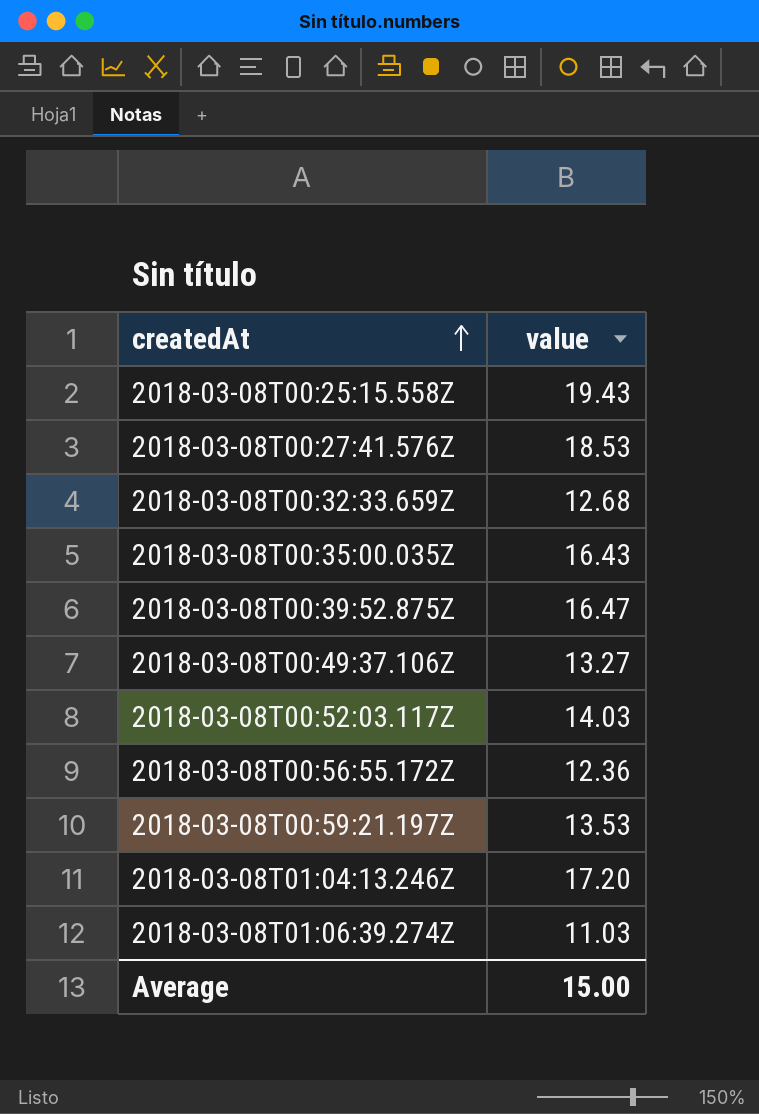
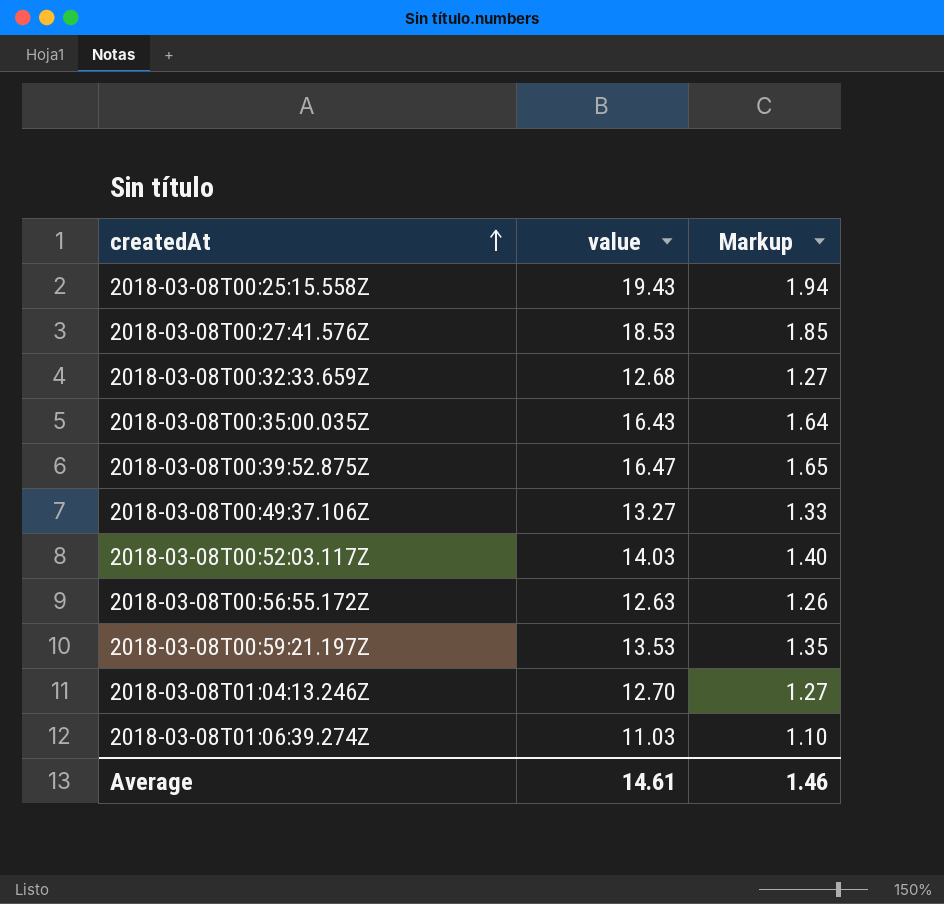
column Markup | formula: none -> [value] * 0.1
2018-03-08T00:56:55.172Z | value: 12.36 -> 12.63
2018-03-08T01:04:13.246Z | value: 17.20 -> 12.70
Average | value: 15.00 -> 14.61

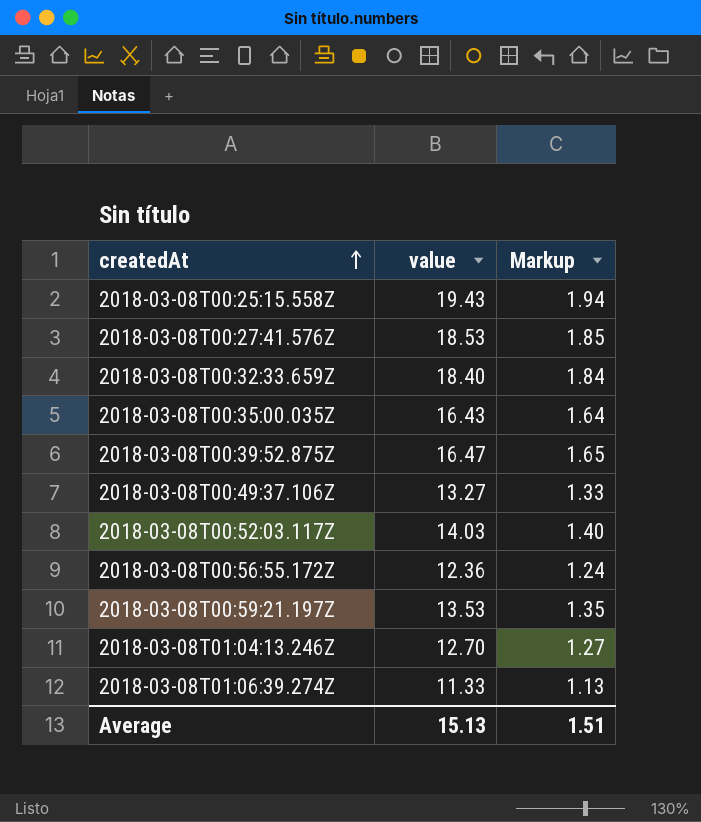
2018-03-08T00:32:33.659Z | value: 12.68 -> 18.40
2018-03-08T00:32:33.659Z | Markup: 1.27 -> 1.84
2018-03-08T00:56:55.172Z | value: 12.63 -> 12.36
2018-03-08T00:56:55.172Z | Markup: 1.26 -> 1.24
2018-03-08T01:06:39.274Z | value: 11.03 -> 11.33
2018-03-08T01:06:39.274Z | Markup: 1.10 -> 1.13
Average | value: 14.61 -> 15.13
Average | Markup: 1.46 -> 1.51

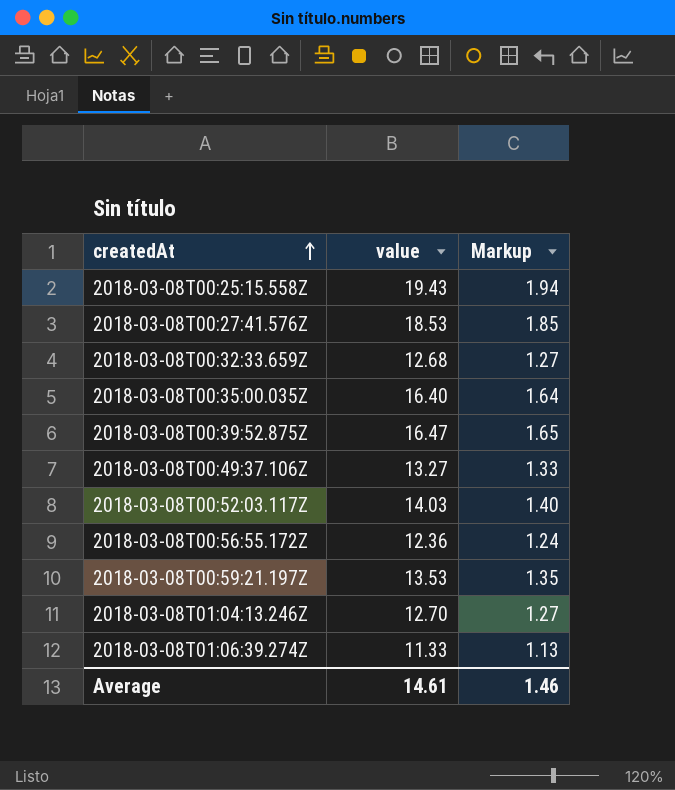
2018-03-08T00:32:33.659Z | value: 18.40 -> 12.68
2018-03-08T00:32:33.659Z | Markup: 1.84 -> 1.27
2018-03-08T00:35:00.035Z | value: 16.43 -> 16.40
Average | value: 15.13 -> 14.61
Average | Markup: 1.51 -> 1.46

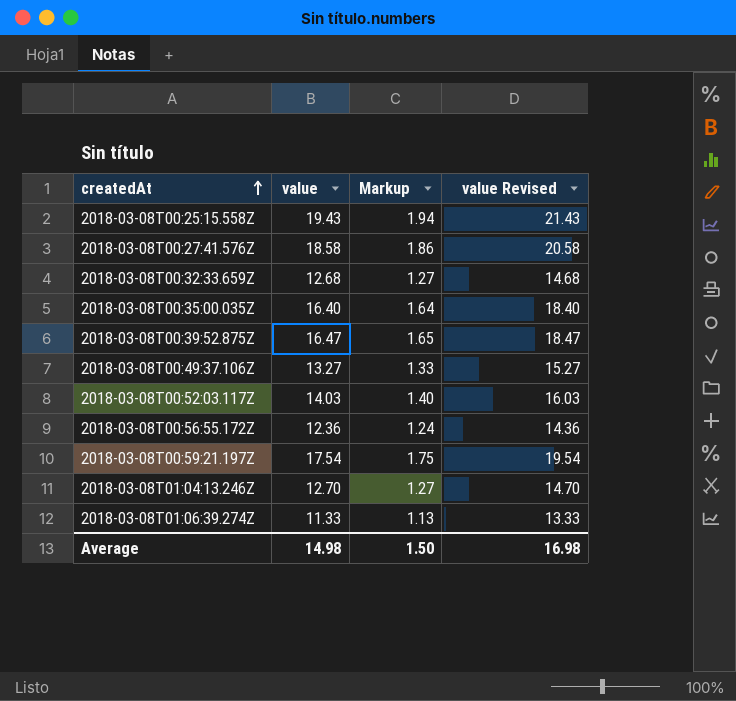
column value Revised | formula: none -> [value] + 2
2018-03-08T00:27:41.576Z | value: 18.53 -> 18.58
2018-03-08T00:27:41.576Z | Markup: 1.85 -> 1.86
2018-03-08T00:59:21.197Z | value: 13.53 -> 17.54
2018-03-08T00:59:21.197Z | Markup: 1.35 -> 1.75
Average | value: 14.61 -> 14.98
Average | Markup: 1.46 -> 1.50

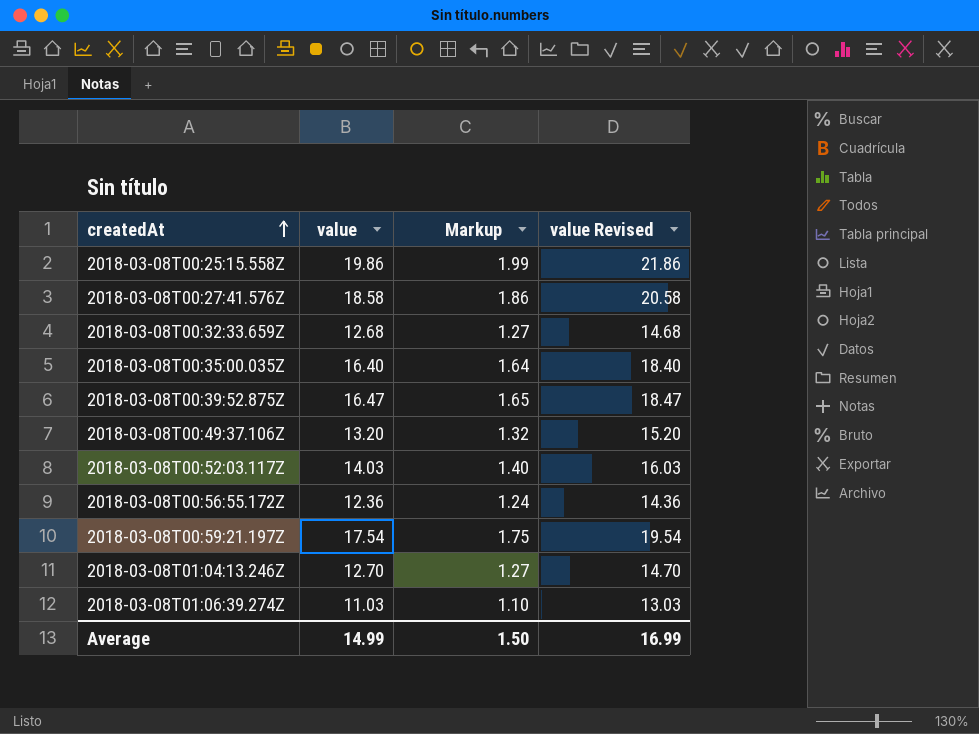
2018-03-08T00:25:15.558Z | value: 19.43 -> 19.86
2018-03-08T00:25:15.558Z | Markup: 1.94 -> 1.99
2018-03-08T00:25:15.558Z | value Revised: 21.43 -> 21.86
2018-03-08T00:49:37.106Z | value: 13.27 -> 13.20
2018-03-08T00:49:37.106Z | Markup: 1.33 -> 1.32
2018-03-08T00:49:37.106Z | value Revised: 15.27 -> 15.20
2018-03-08T01:06:39.274Z | value: 11.33 -> 11.03
2018-03-08T01:06:39.274Z | Markup: 1.13 -> 1.10
2018-03-08T01:06:39.274Z | value Revised: 13.33 -> 13.03
Average | value: 14.98 -> 14.99
Average | value Revised: 16.98 -> 16.99

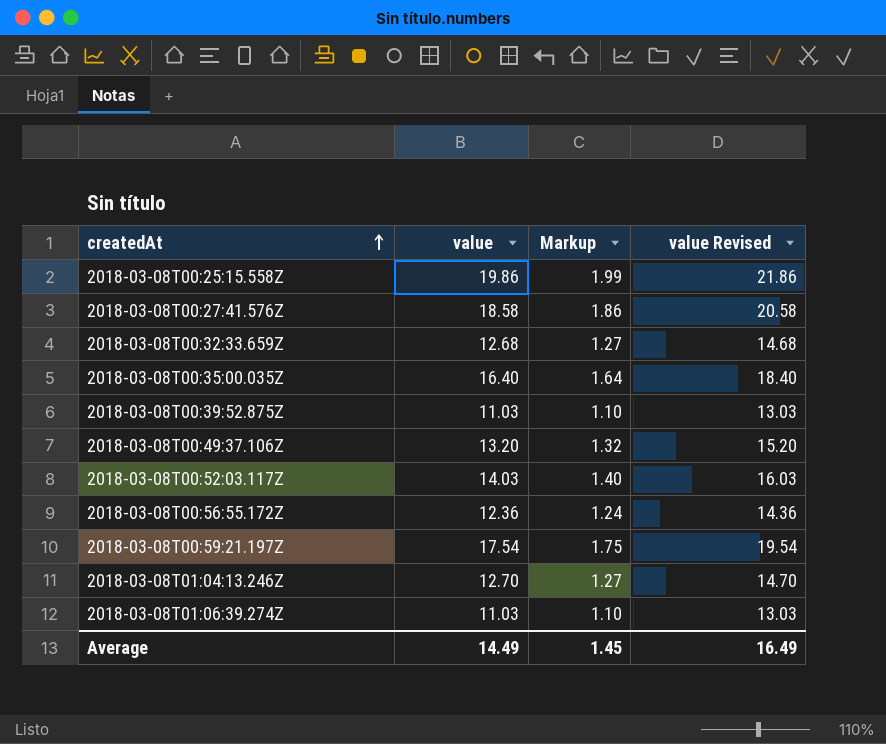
2018-03-08T00:39:52.875Z | value: 16.47 -> 11.03
2018-03-08T00:39:52.875Z | Markup: 1.65 -> 1.10
2018-03-08T00:39:52.875Z | value Revised: 18.47 -> 13.03
Average | value: 14.99 -> 14.49
Average | Markup: 1.50 -> 1.45
Average | value Revised: 16.99 -> 16.49

